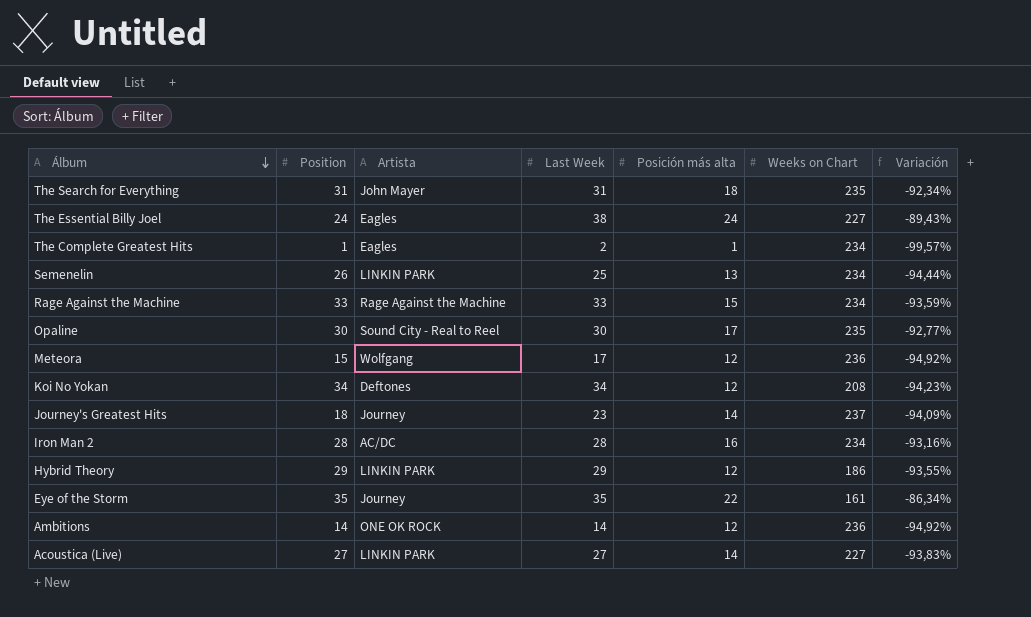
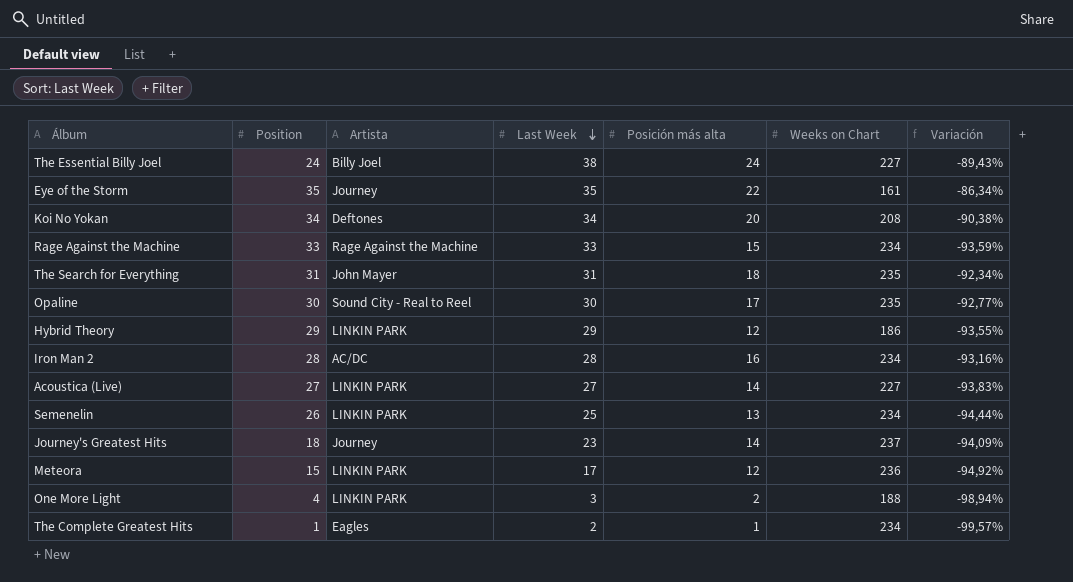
row order: Álbum descending -> Last Week descending
row Ambitions: 14 | ONE OK ROCK | 14 | 12 | 236 | -94,92% -> none
The Essential Billy Joel | Artista: Eagles -> Billy Joel
Koi No Yokan | Posición más alta: 12 -> 20
Koi No Yokan | Variación: -94,23% -> -90,38%
Meteora | Artista: Wolfgang -> LINKIN PARK
row One More Light: none -> 4 | LINKIN PARK | 3 | 2 | 188 | -98,94%

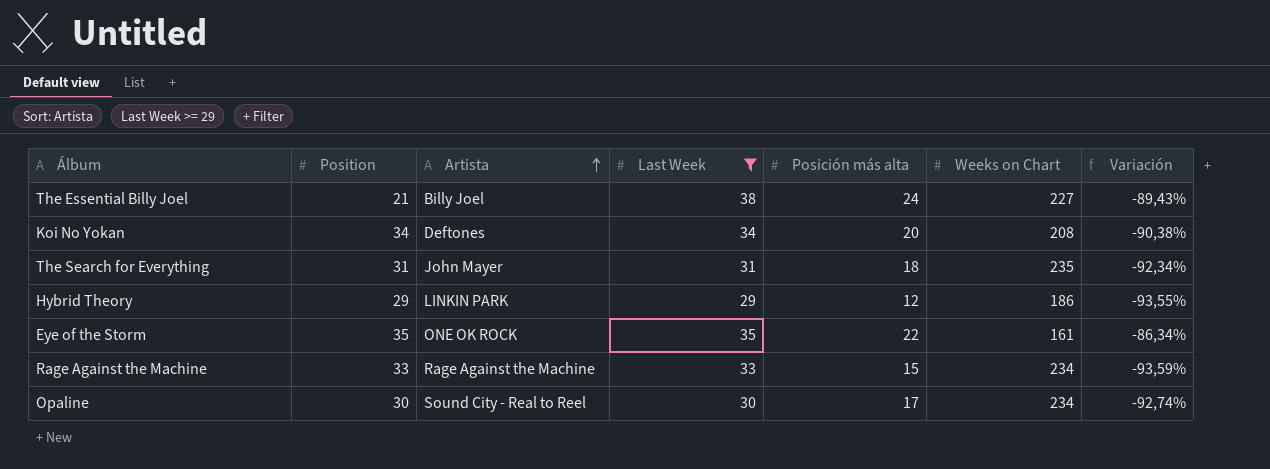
filter: none -> Last Week >= 29
row order: Last Week descending -> Artista ascending
The Essential Billy Joel | Position: 24 -> 21
Eye of the Storm | Artista: Journey -> ONE OK ROCK
Opaline | Weeks on Chart: 235 -> 234
Opaline | Variación: -92,77% -> -92,74%

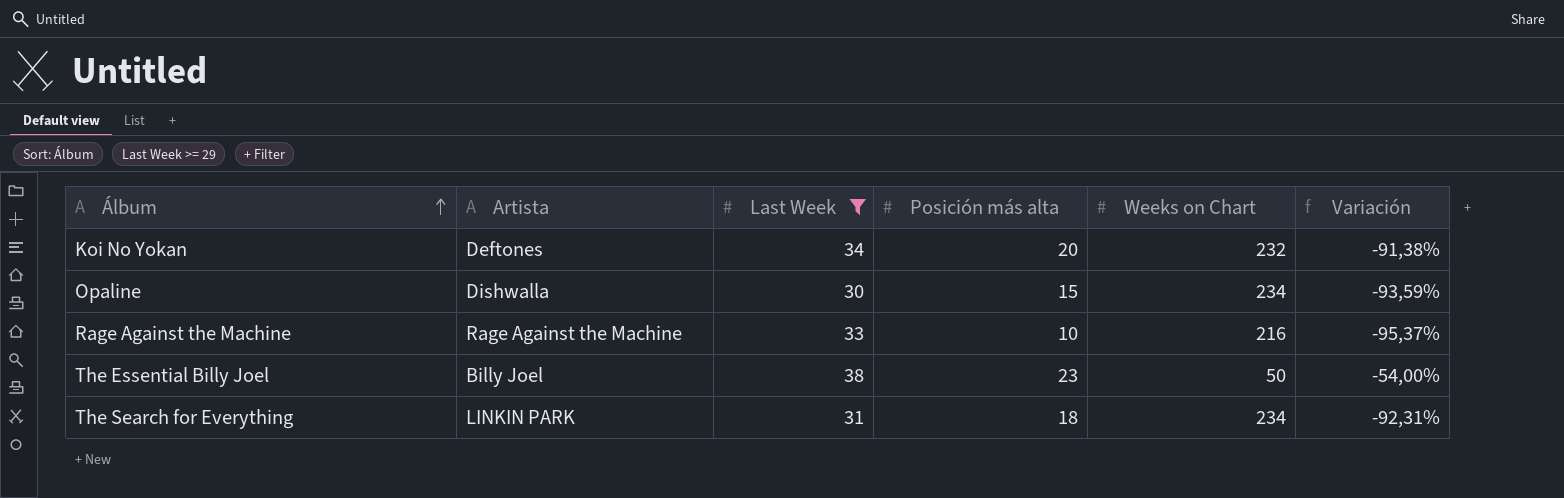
row order: Artista ascending -> Álbum ascending
column Position | position: 2 -> none
row Hybrid Theory: 29 | LINKIN PARK | 29 | 12 | 186 | -93,55% -> none
row Eye of the Storm: 35 | ONE OK ROCK | 35 | 22 | 161 | -86,34% -> none
Koi No Yokan | Weeks on Chart: 208 -> 232
Koi No Yokan | Variación: -90,38% -> -91,38%
Opaline | Artista: Sound City - Real to Reel -> Dishwalla
Opaline | Posición más alta: 17 -> 15
Opaline | Variación: -92,74% -> -93,59%
Rage Against the Machine | Posición más alta: 15 -> 10
Rage Against the Machine | Weeks on Chart: 234 -> 216
Rage Against the Machine | Variación: -93,59% -> -95,37%
The Essential Billy Joel | Posición más alta: 24 -> 23
The Essential Billy Joel | Weeks on Chart: 227 -> 50
The Essential Billy Joel | Variación: -89,43% -> -54,00%
The Search for Everything | Artista: John Mayer -> LINKIN PARK
The Search for Everything | Weeks on Chart: 235 -> 234
The Search for Everything | Variación: -92,34% -> -92,31%

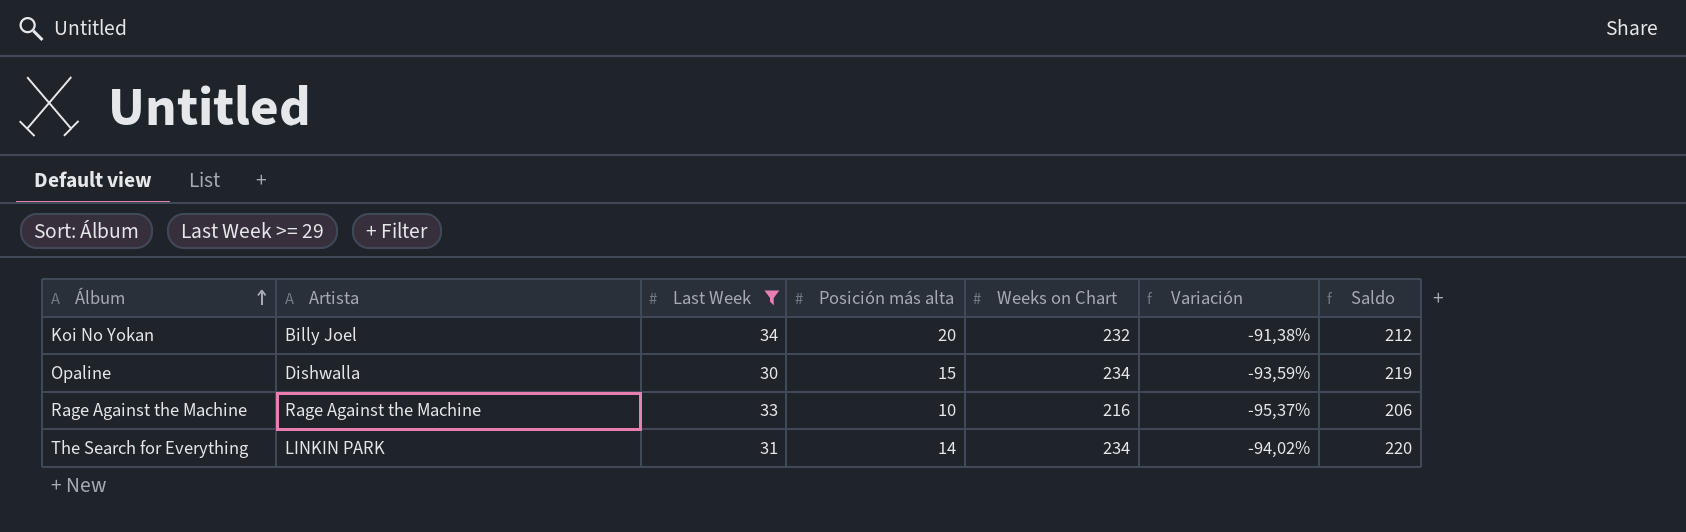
column Saldo | formula: none -> [Weeks on Chart] - [Posición más alta]
row The Essential Billy Joel: Billy Joel | 38 | 23 | 50 | -54,00% -> none
Koi No Yokan | Artista: Deftones -> Billy Joel
The Search for Everything | Posición más alta: 18 -> 14
The Search for Everything | Variación: -92,31% -> -94,02%

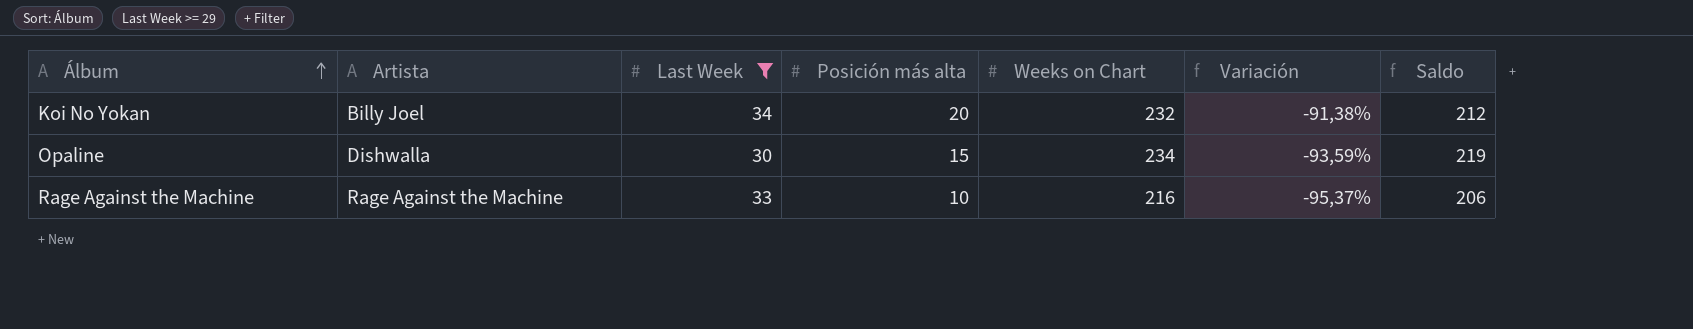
row The Search for Everything: LINKIN PARK | 31 | 14 | 234 | -94,02% | 220 -> none

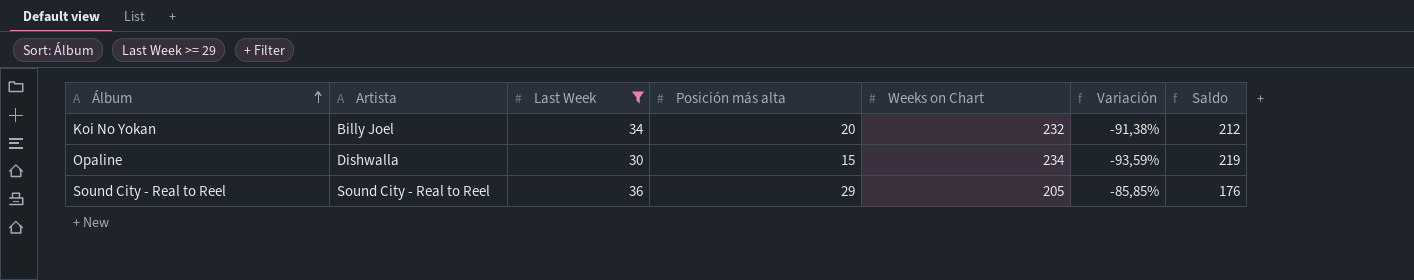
row Rage Against the Machine: Rage Against the Machine | 33 | 10 | 216 | -95,37% | 206 -> none
row Sound City - Real to Reel: none -> Sound City - Real to Reel | 36 | 29 | 205 | -85,85% | 176

